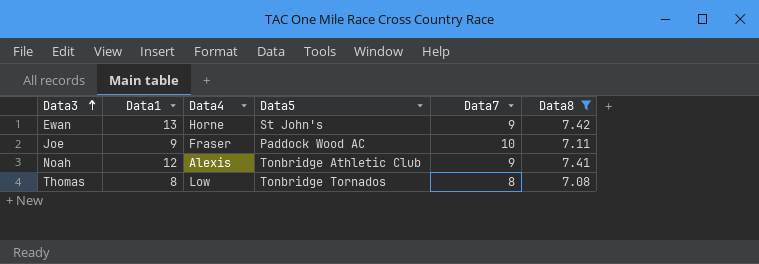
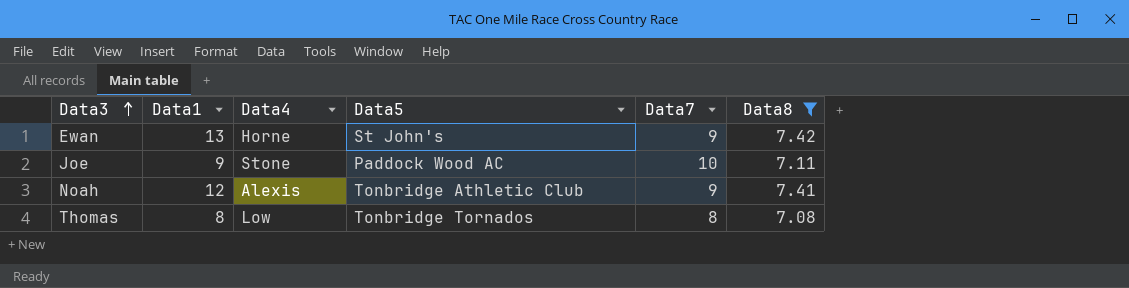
Joe | Data4: Fraser -> Stone

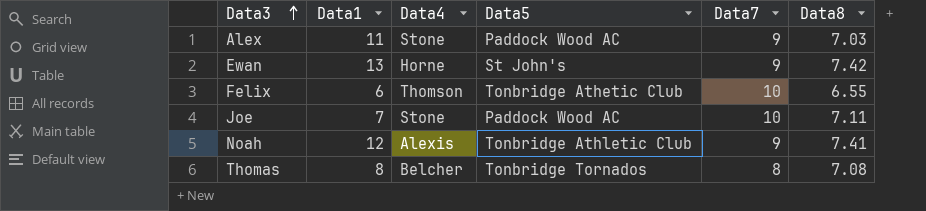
filter: Data8 >= 7.08 -> none
Joe | Data1: 9 -> 7
Thomas | Data4: Low -> Belcher

